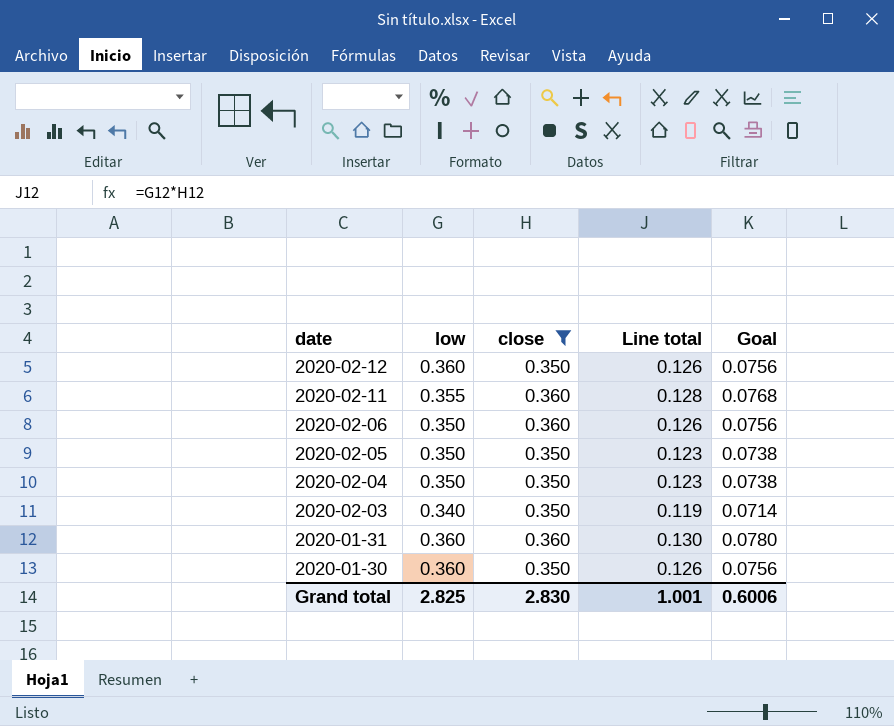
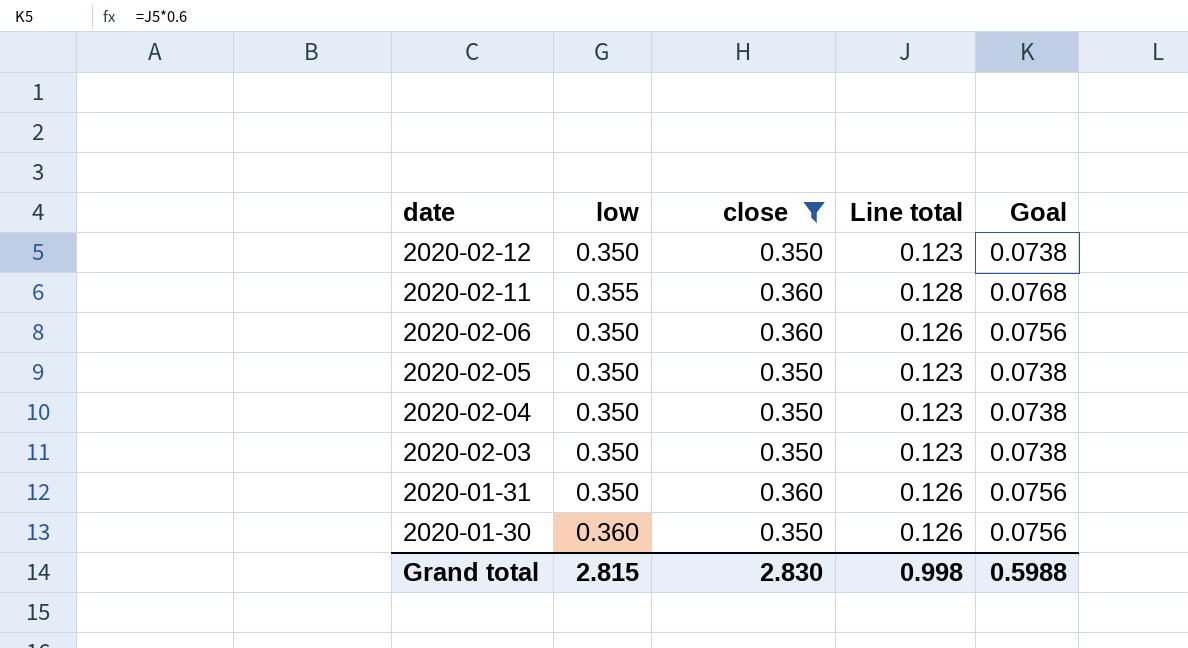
2020-02-12 | low: 0.360 -> 0.350
2020-02-12 | Line total: 0.126 -> 0.123
2020-02-12 | Goal: 0.0756 -> 0.0738
2020-02-03 | low: 0.340 -> 0.350
2020-02-03 | Line total: 0.119 -> 0.123
2020-02-03 | Goal: 0.0714 -> 0.0738
2020-01-31 | low: 0.360 -> 0.350
2020-01-31 | Line total: 0.130 -> 0.126
2020-01-31 | Goal: 0.0780 -> 0.0756
Grand total | low: 2.825 -> 2.815
Grand total | Line total: 1.001 -> 0.998
Grand total | Goal: 0.6006 -> 0.5988

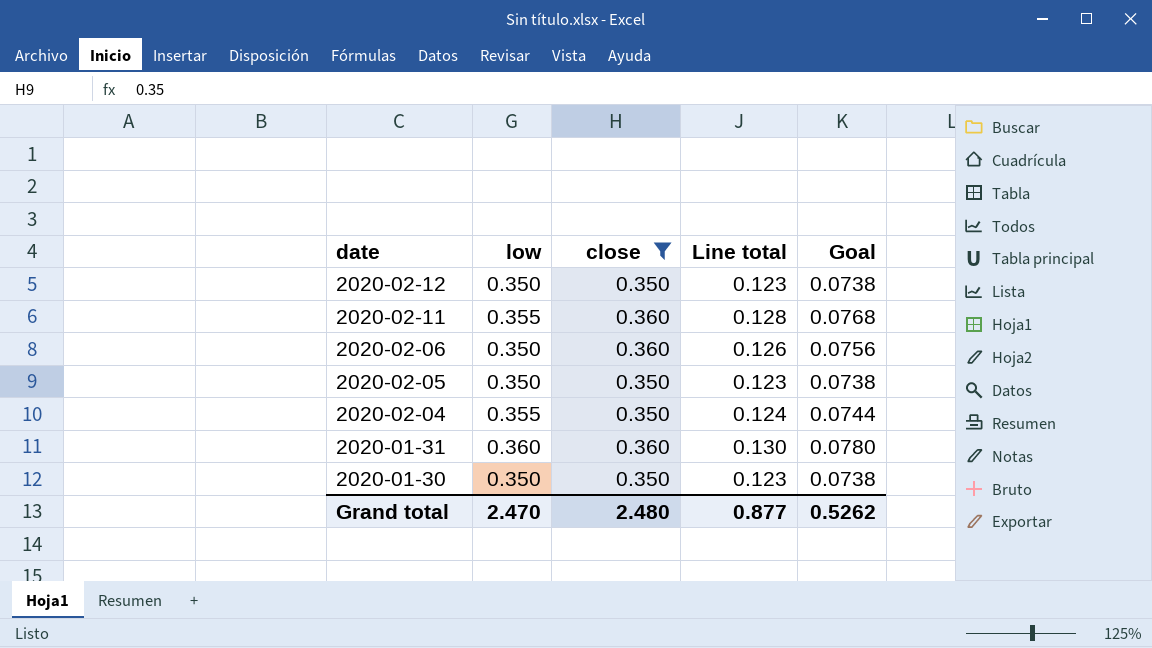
row 2020-02-03: 0.350 | 0.350 | 0.123 | 0.0738 -> none
2020-02-04 | low: 0.350 -> 0.355
2020-02-04 | Line total: 0.123 -> 0.124
2020-02-04 | Goal: 0.0738 -> 0.0744
2020-01-31 | low: 0.350 -> 0.360
2020-01-31 | Line total: 0.126 -> 0.130
2020-01-31 | Goal: 0.0756 -> 0.0780
2020-01-30 | low: 0.360 -> 0.350
2020-01-30 | Line total: 0.126 -> 0.123
2020-01-30 | Goal: 0.0756 -> 0.0738
Grand total | low: 2.815 -> 2.470
Grand total | close: 2.830 -> 2.480
Grand total | Line total: 0.998 -> 0.877
Grand total | Goal: 0.5988 -> 0.5262

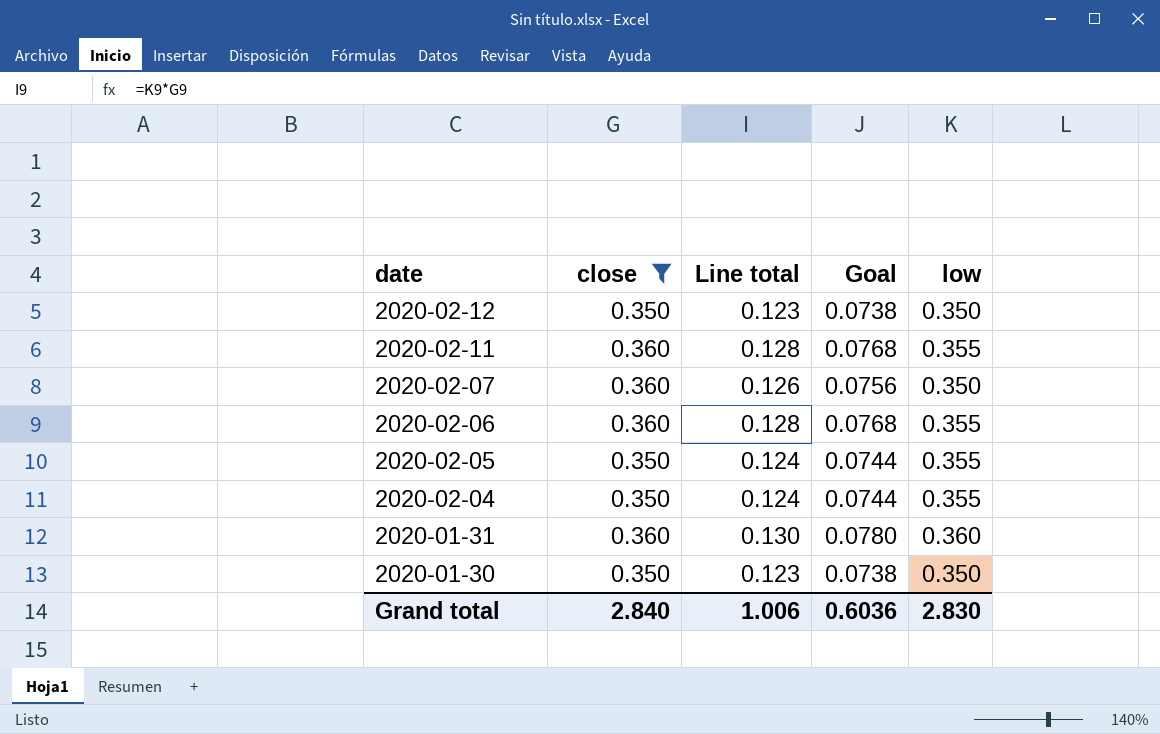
column low | position: 2 -> 5
row 2020-02-07: none -> 0.360 | 0.126 | 0.0756 | 0.350
2020-02-06 | Line total: 0.126 -> 0.128
2020-02-06 | Goal: 0.0756 -> 0.0768
2020-02-06 | low: 0.350 -> 0.355
2020-02-05 | Line total: 0.123 -> 0.124
2020-02-05 | Goal: 0.0738 -> 0.0744
2020-02-05 | low: 0.350 -> 0.355
Grand total | close: 2.480 -> 2.840
Grand total | Line total: 0.877 -> 1.006
Grand total | Goal: 0.5262 -> 0.6036
Grand total | low: 2.470 -> 2.830

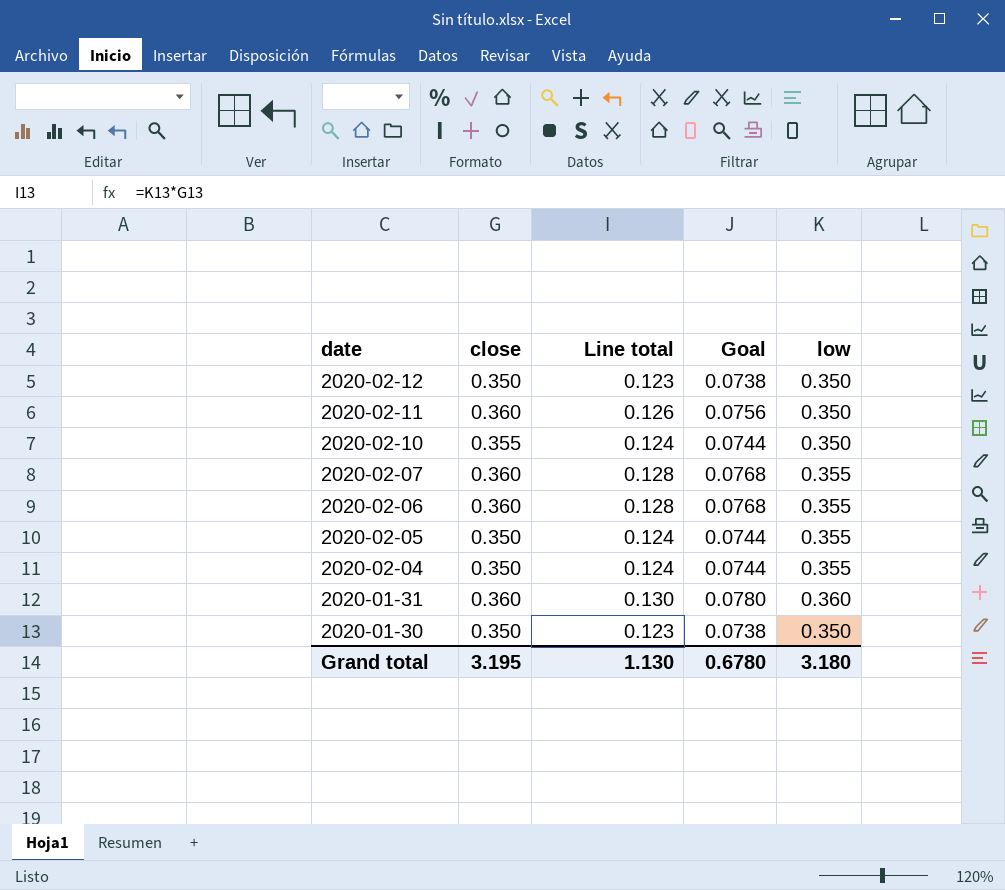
filter: close != 0.355 -> none
2020-02-11 | Line total: 0.128 -> 0.126
2020-02-11 | Goal: 0.0768 -> 0.0756
2020-02-11 | low: 0.355 -> 0.350
2020-02-07 | Line total: 0.126 -> 0.128
2020-02-07 | Goal: 0.0756 -> 0.0768
2020-02-07 | low: 0.350 -> 0.355
Grand total | close: 2.840 -> 3.195
Grand total | Line total: 1.006 -> 1.130
Grand total | Goal: 0.6036 -> 0.6780
Grand total | low: 2.830 -> 3.180

